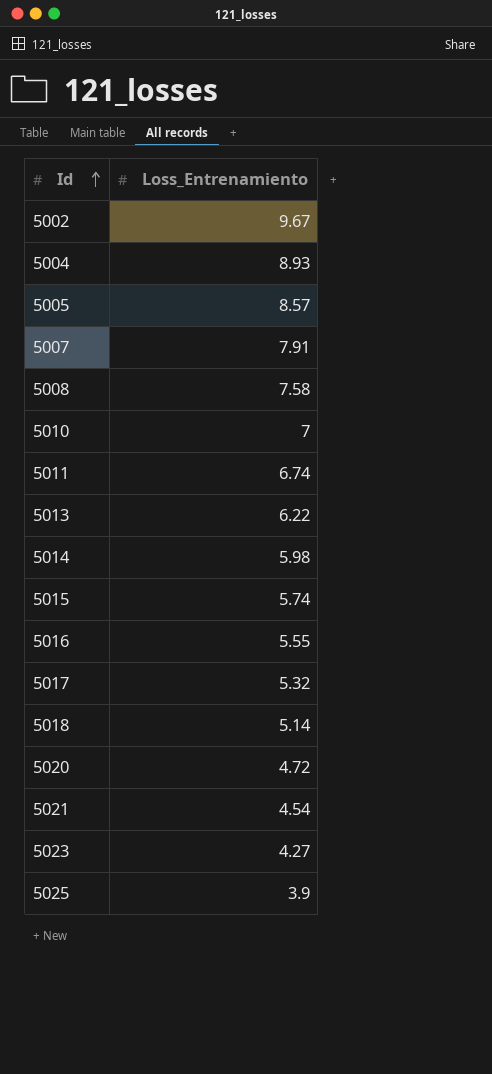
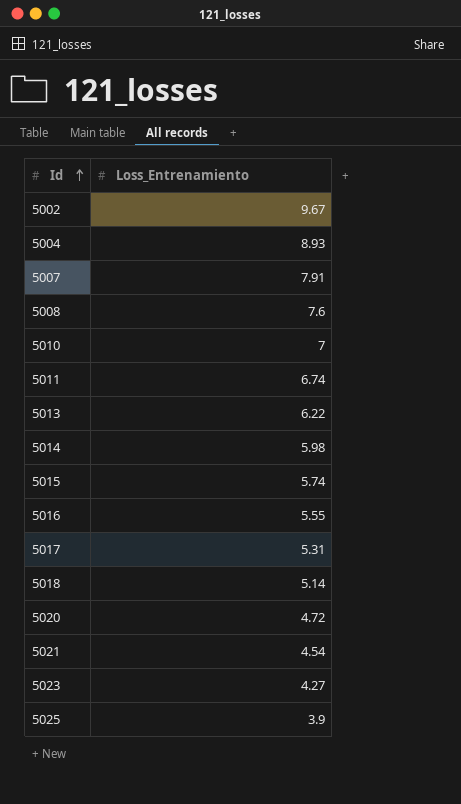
row 5005: 8.57 -> none
5008 | Loss_Entrenamiento: 7.58 -> 7.6
5017 | Loss_Entrenamiento: 5.32 -> 5.31

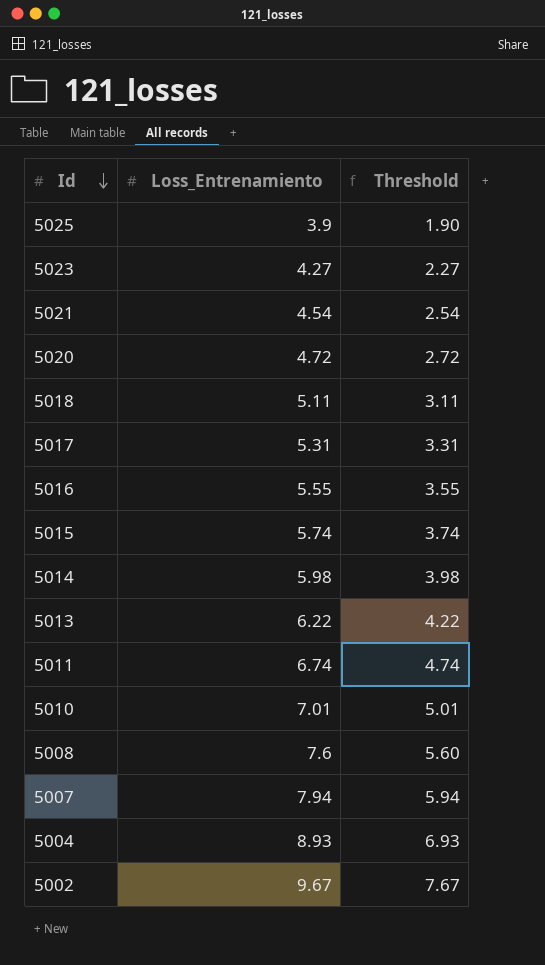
row order: Id ascending -> Id descending
column Threshold | formula: none -> [Loss_Entrenamiento] - 2
5018 | Loss_Entrenamiento: 5.14 -> 5.11
5010 | Loss_Entrenamiento: 7 -> 7.01
5007 | Loss_Entrenamiento: 7.91 -> 7.94

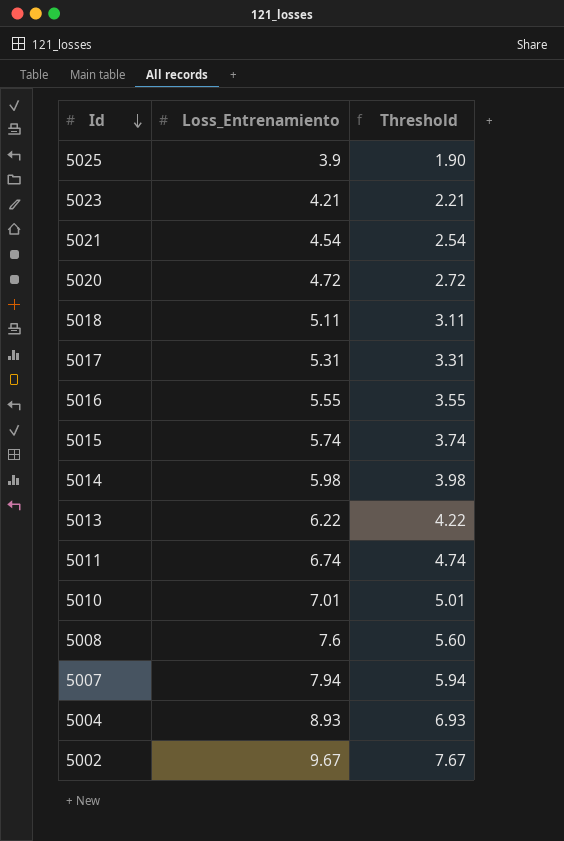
5023 | Loss_Entrenamiento: 4.27 -> 4.21
5023 | Threshold: 2.27 -> 2.21

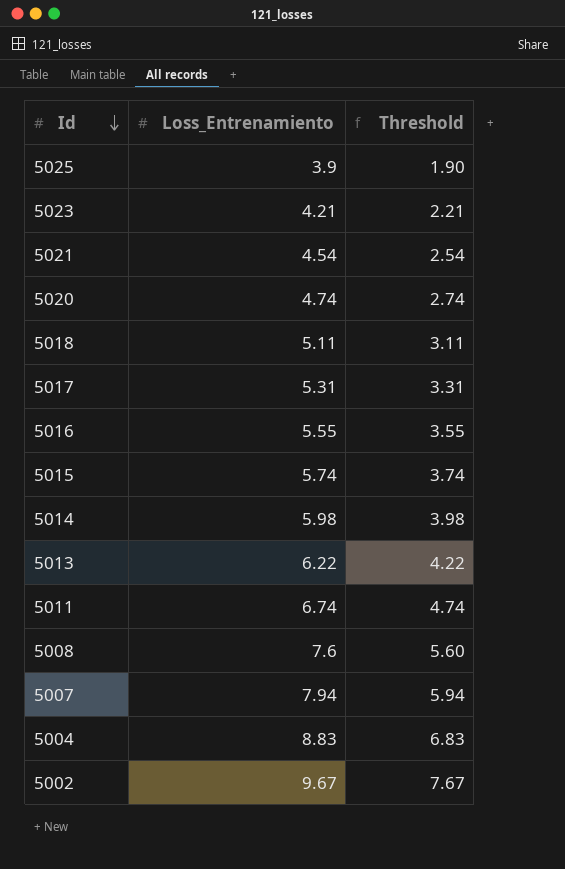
row 5010: 7.01 | 5.01 -> none
5020 | Loss_Entrenamiento: 4.72 -> 4.74
5020 | Threshold: 2.72 -> 2.74
5004 | Loss_Entrenamiento: 8.93 -> 8.83
5004 | Threshold: 6.93 -> 6.83

